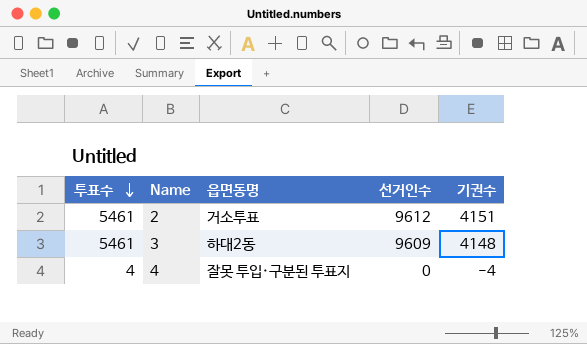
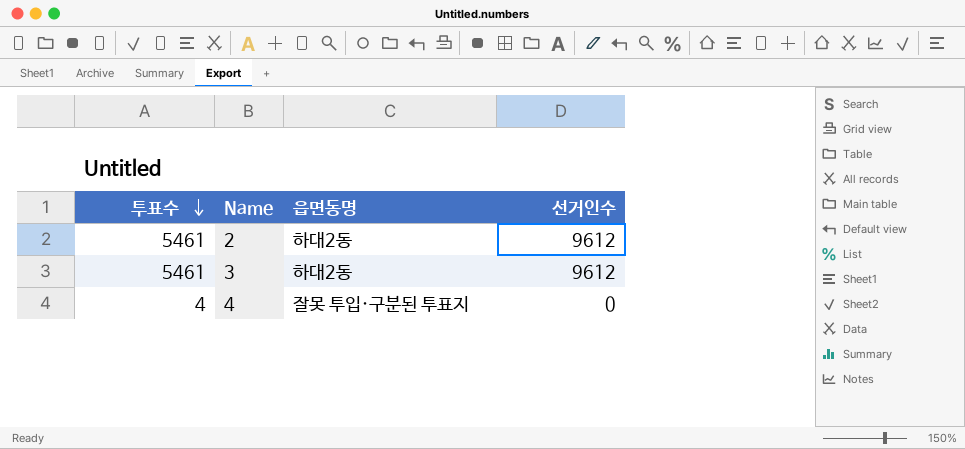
column 기권수 | formula: [선거인수] - [투표수] -> none
2 | 읍면동명: 거소투표 -> 하대2동
3 | 선거인수: 9609 -> 9612

